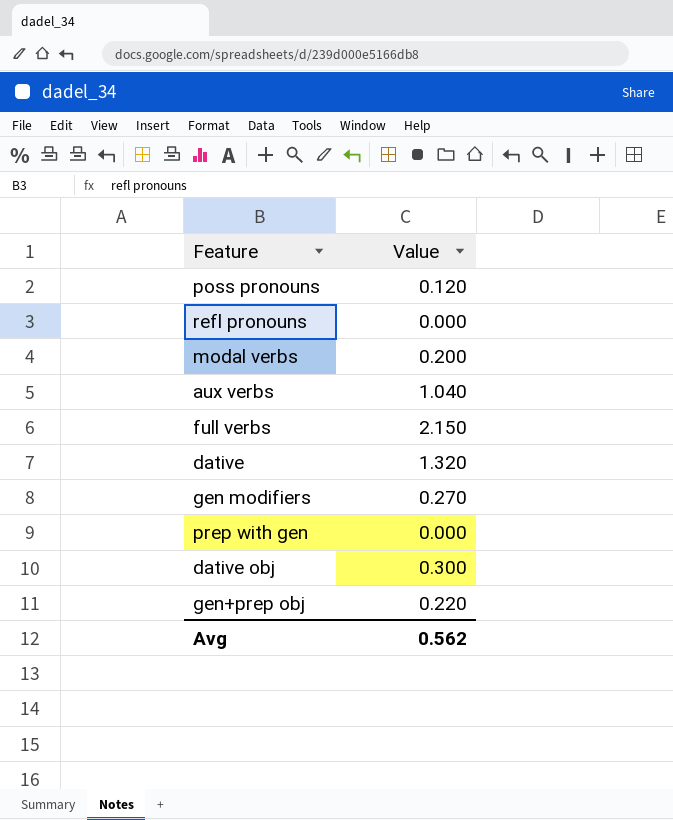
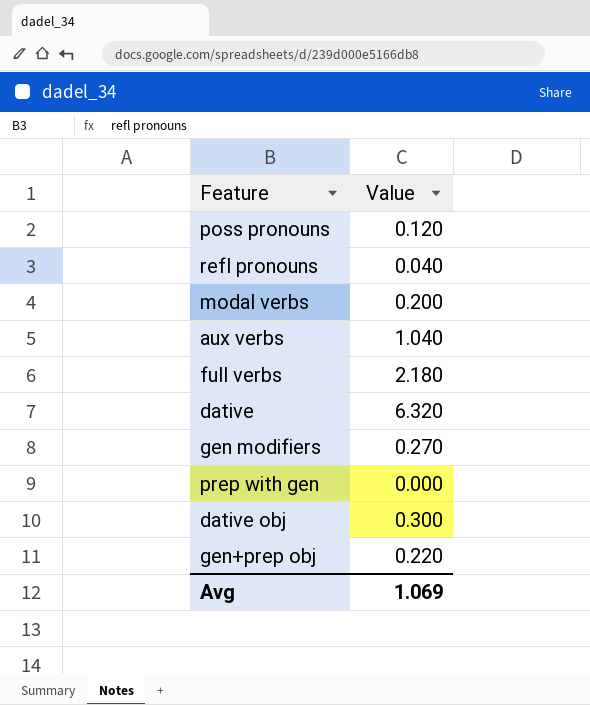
refl pronouns | Value: 0.000 -> 0.040
full verbs | Value: 2.150 -> 2.180
dative | Value: 1.320 -> 6.320
Avg | Value: 0.562 -> 1.069

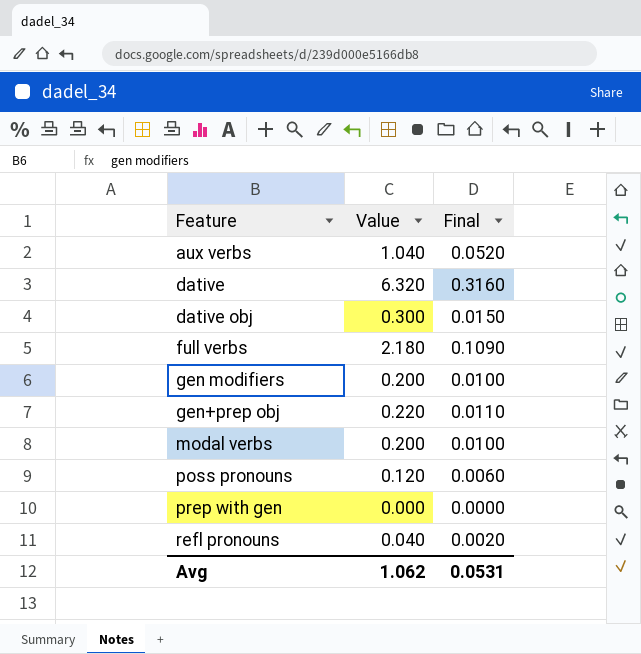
row order: none -> Feature ascending
column Final | formula: none -> [Value] * 0.05
gen modifiers | Value: 0.270 -> 0.200
Avg | Value: 1.069 -> 1.062

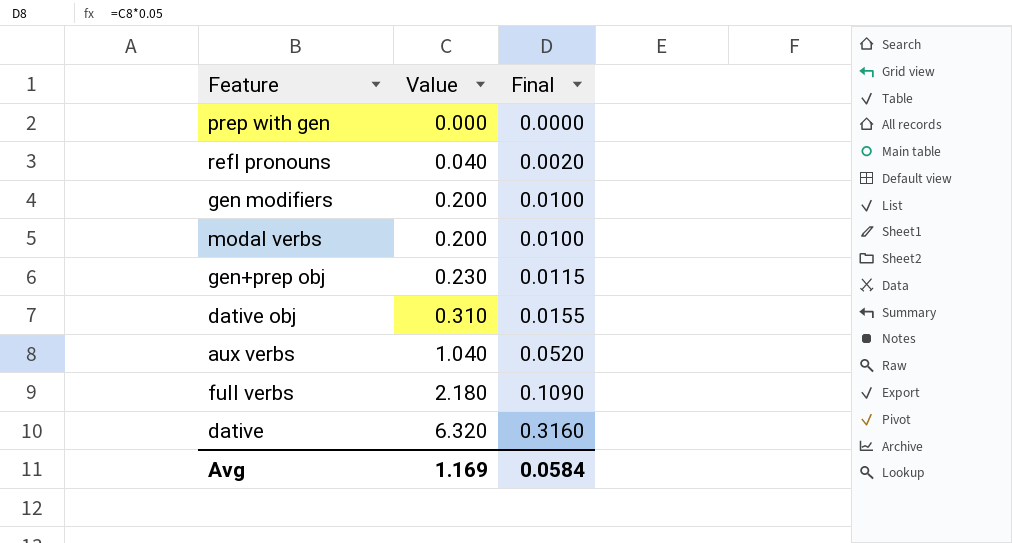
row order: Feature ascending -> Value ascending
row poss pronouns: 0.120 | 0.0060 -> none
gen+prep obj | Value: 0.220 -> 0.230
gen+prep obj | Final: 0.0110 -> 0.0115
dative obj | Value: 0.300 -> 0.310
dative obj | Final: 0.0150 -> 0.0155
Avg | Value: 1.062 -> 1.169
Avg | Final: 0.0531 -> 0.0584

